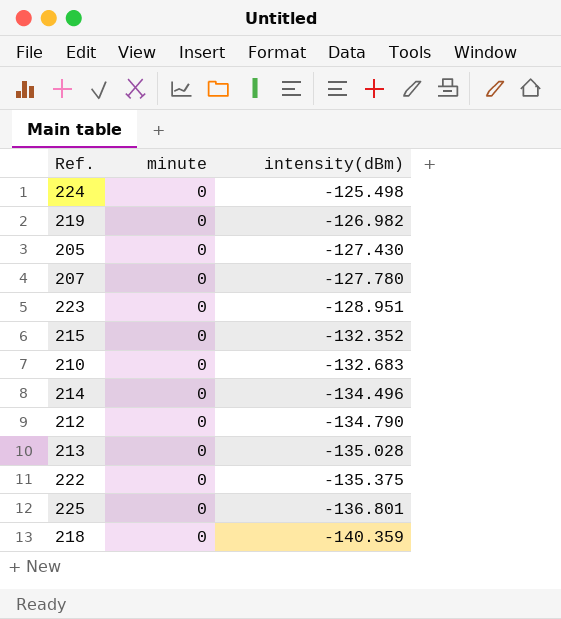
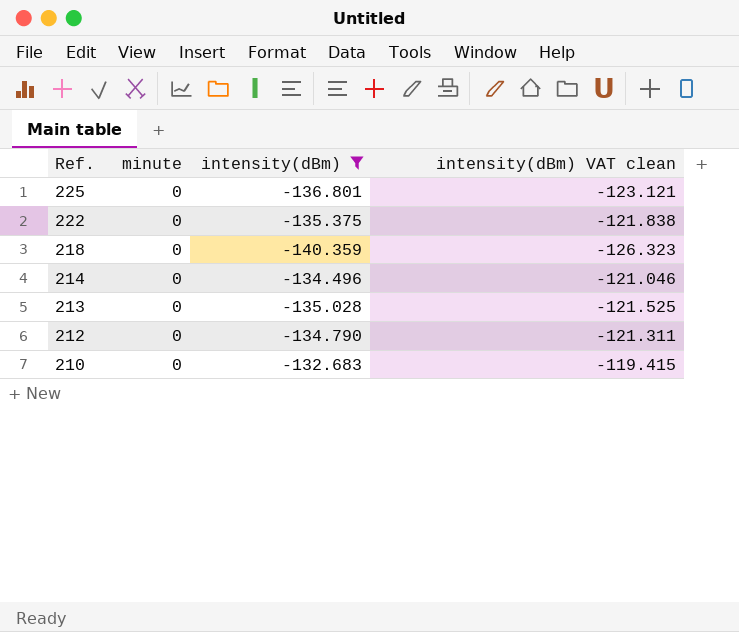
filter: none -> intensity(dBm) <= -132.683
row order: intensity(dBm) descending -> Ref. descending
column intensity(dBm) VAT clean | formula: none -> [intensity(dBm)] * 0.9

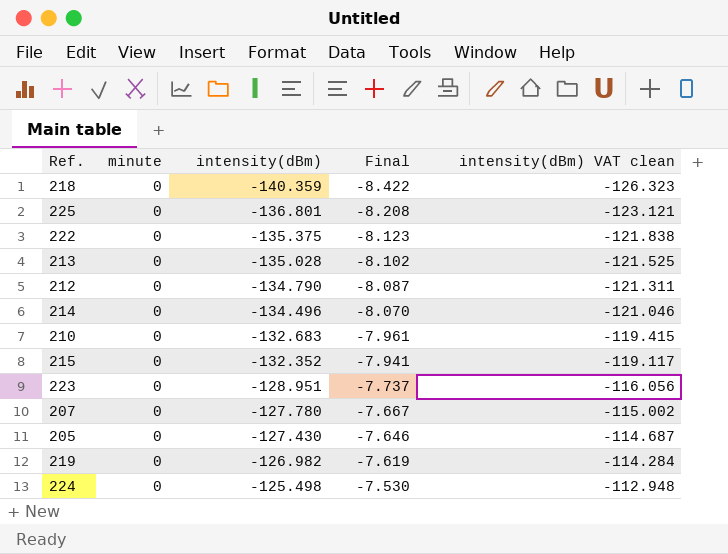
filter: intensity(dBm) <= -132.683 -> none
row order: Ref. descending -> intensity(dBm) ascending
column Final | formula: none -> [intensity(dBm)] * 0.06

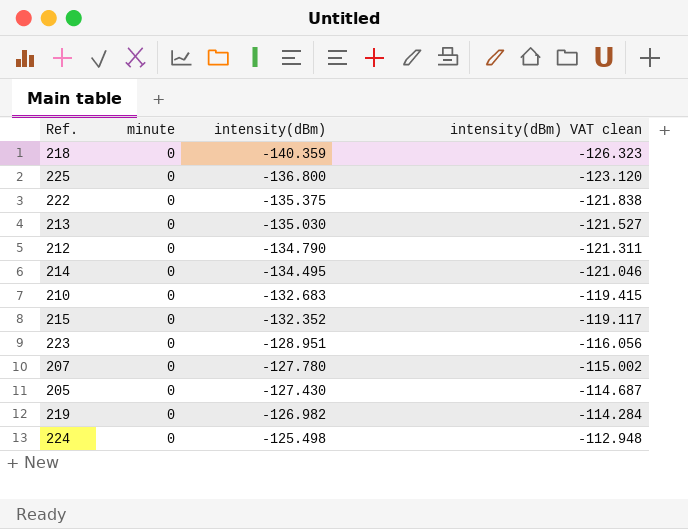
column Final | formula: [intensity(dBm)] * 0.06 -> none
225 | intensity(dBm): -136.801 -> -136.800
225 | intensity(dBm) VAT clean: -123.121 -> -123.120
213 | intensity(dBm): -135.028 -> -135.030
213 | intensity(dBm) VAT clean: -121.525 -> -121.527
214 | intensity(dBm): -134.496 -> -134.495

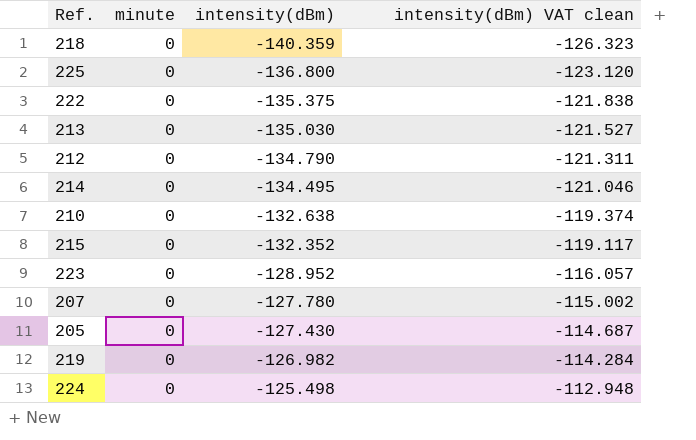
210 | intensity(dBm): -132.683 -> -132.638
210 | intensity(dBm) VAT clean: -119.415 -> -119.374
223 | intensity(dBm): -128.951 -> -128.952
223 | intensity(dBm) VAT clean: -116.056 -> -116.057

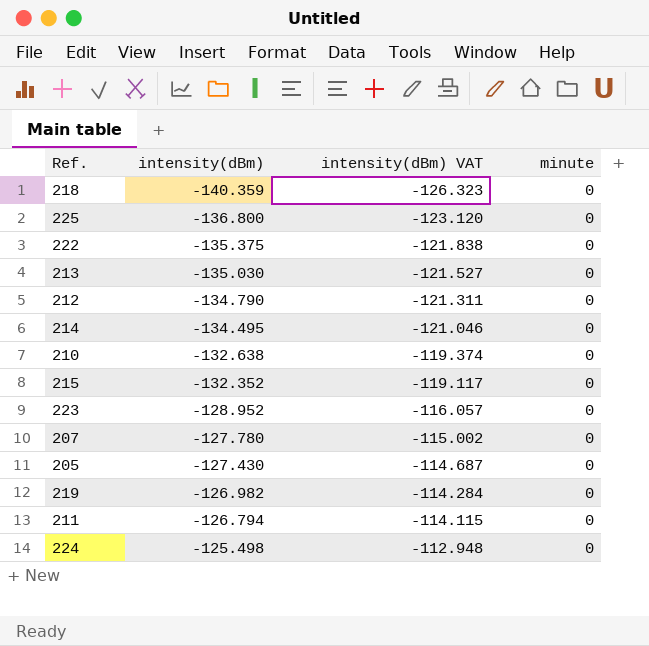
column name: intensity(dBm) VAT clean -> intensity(dBm) VAT
column minute | position: 2 -> 4
row 211: none -> -126.794 | -114.115 | 0

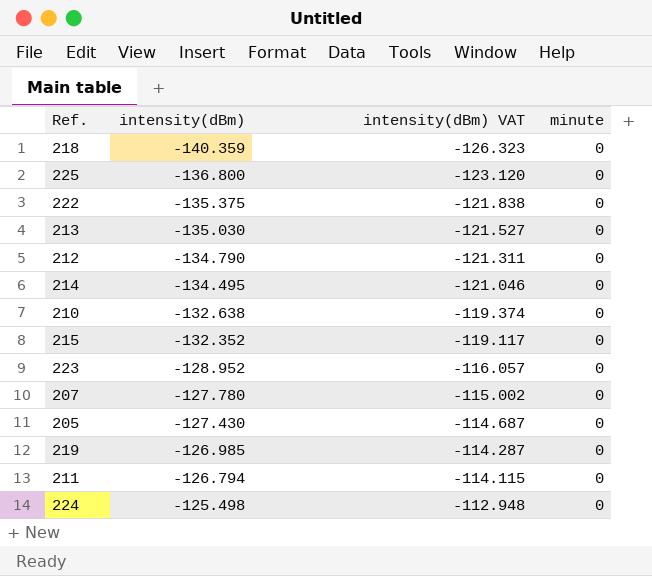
219 | intensity(dBm): -126.982 -> -126.985
219 | intensity(dBm) VAT: -114.284 -> -114.287

